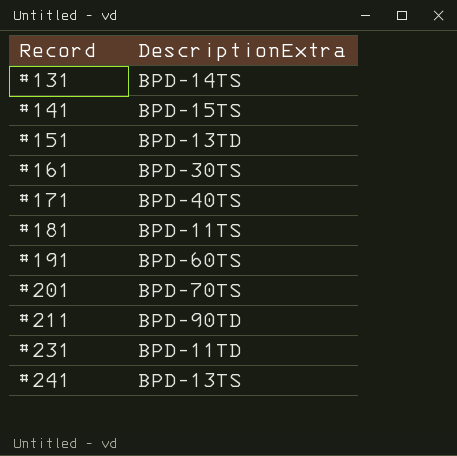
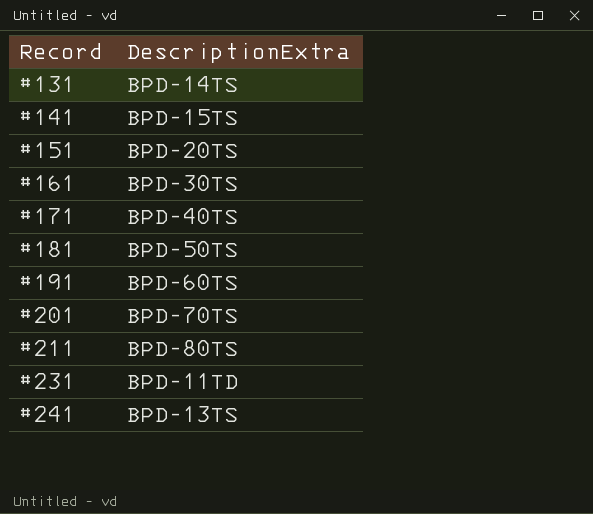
#151 | DescriptionExtra: BPD-13TD -> BPD-20TS
#181 | DescriptionExtra: BPD-11TS -> BPD-50TS
#211 | DescriptionExtra: BPD-90TD -> BPD-80TS

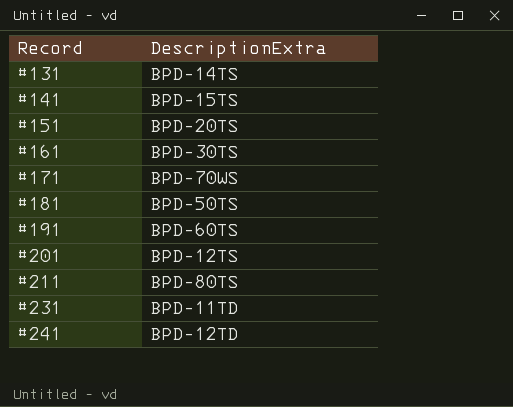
#171 | DescriptionExtra: BPD-40TS -> BPD-70WS
#201 | DescriptionExtra: BPD-70TS -> BPD-12TS
#241 | DescriptionExtra: BPD-13TS -> BPD-12TD

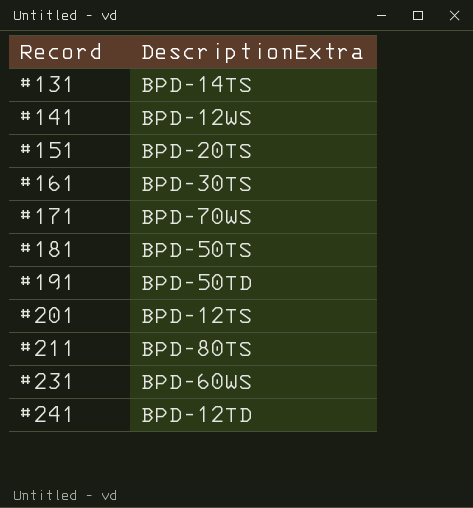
#141 | DescriptionExtra: BPD-15TS -> BPD-12WS
#191 | DescriptionExtra: BPD-60TS -> BPD-50TD
#231 | DescriptionExtra: BPD-11TD -> BPD-60WS

